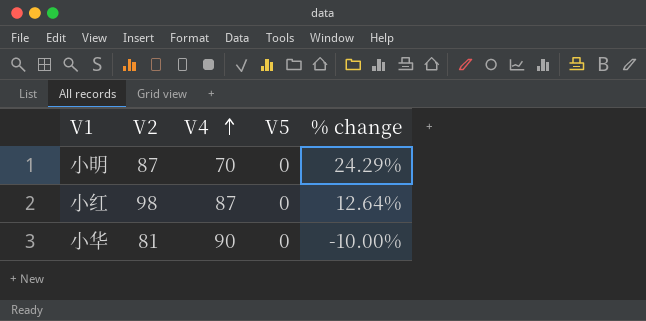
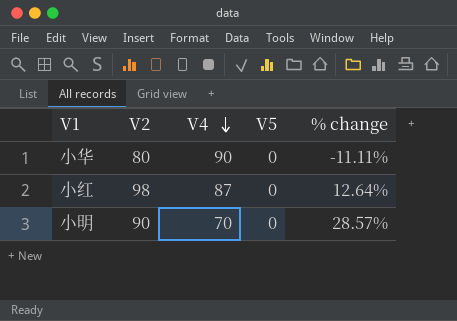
row order: V4 ascending -> V4 descending
小华 | V2: 81 -> 80
小华 | % change: -10.00% -> -11.11%
小明 | V2: 87 -> 90
小明 | % change: 24.29% -> 28.57%

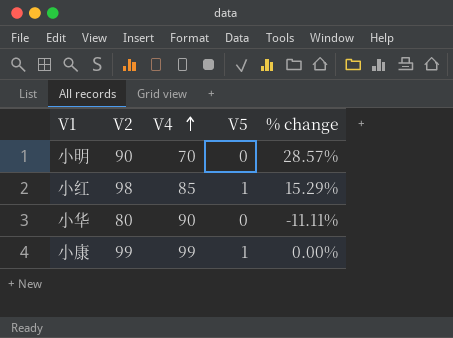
row order: V4 descending -> V4 ascending
小红 | V4: 87 -> 85
小红 | V5: 0 -> 1
小红 | % change: 12.64% -> 15.29%
row 小康: none -> 99 | 99 | 1 | 0.00%

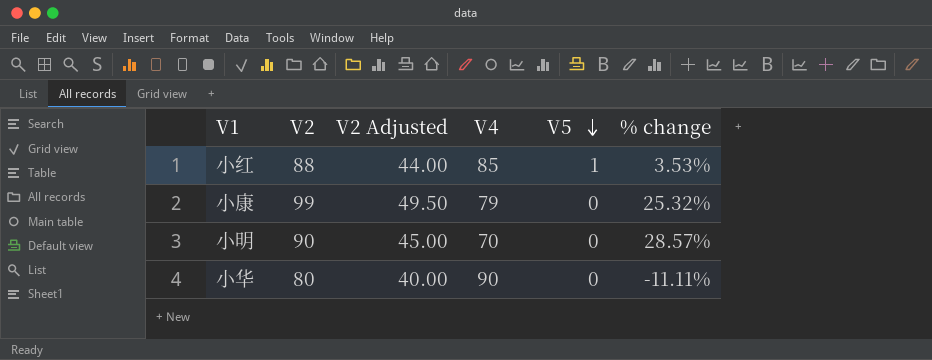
row order: V4 ascending -> V5 descending
column V2 Adjusted | formula: none -> [V2] * 0.5
小红 | V2: 98 -> 88
小红 | % change: 15.29% -> 3.53%
小康 | V4: 99 -> 79
小康 | V5: 1 -> 0
小康 | % change: 0.00% -> 25.32%

